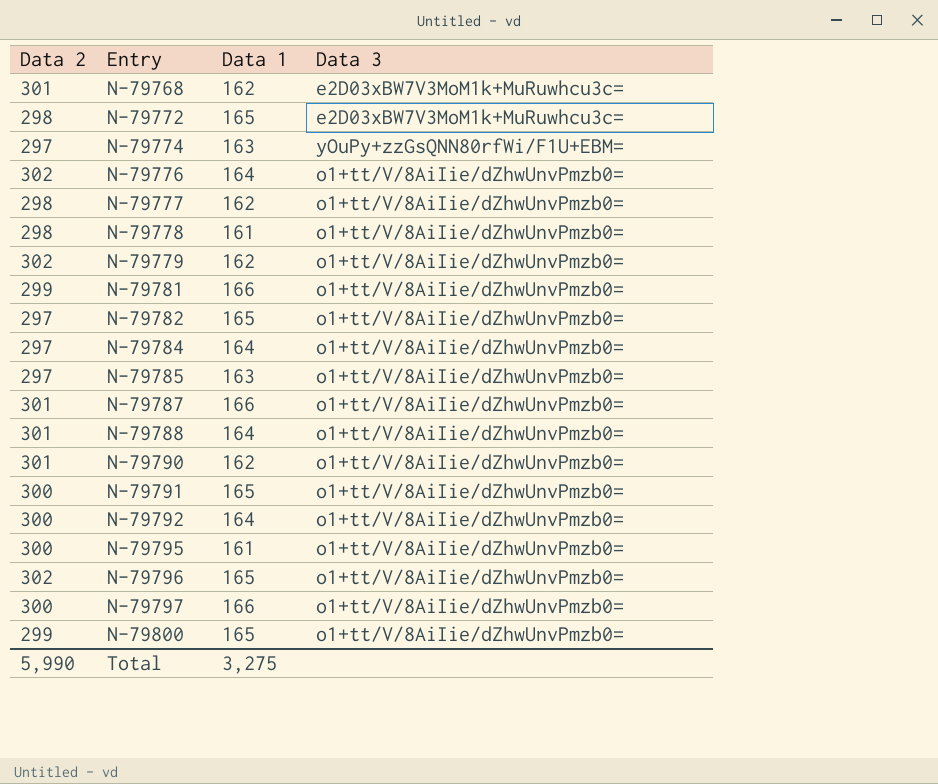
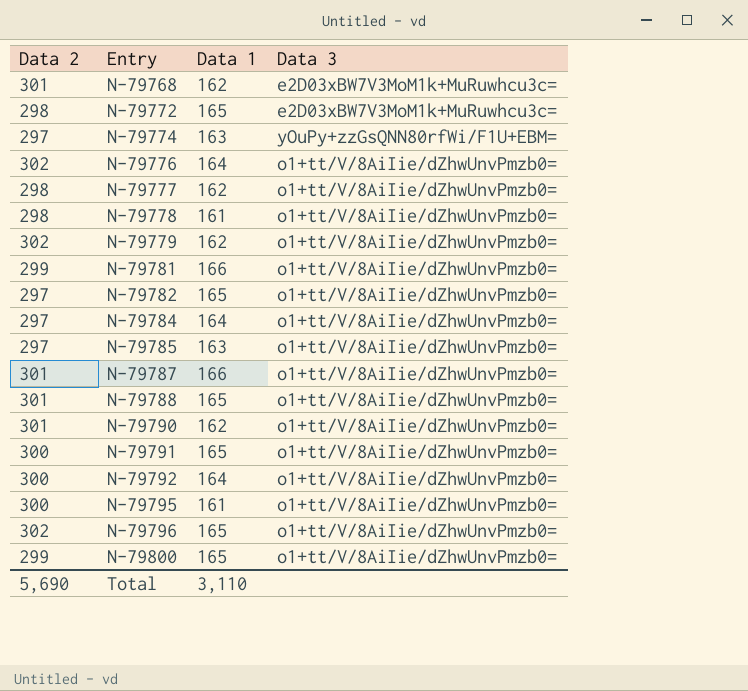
row N-79797: 300 | 166 | o1+tt/V/8AiIie/dZhwUnvPmzb0= -> none
N-79788 | Data 1: 164 -> 165
Total | Data 2: 5,990 -> 5,690
Total | Data 1: 3,275 -> 3,110

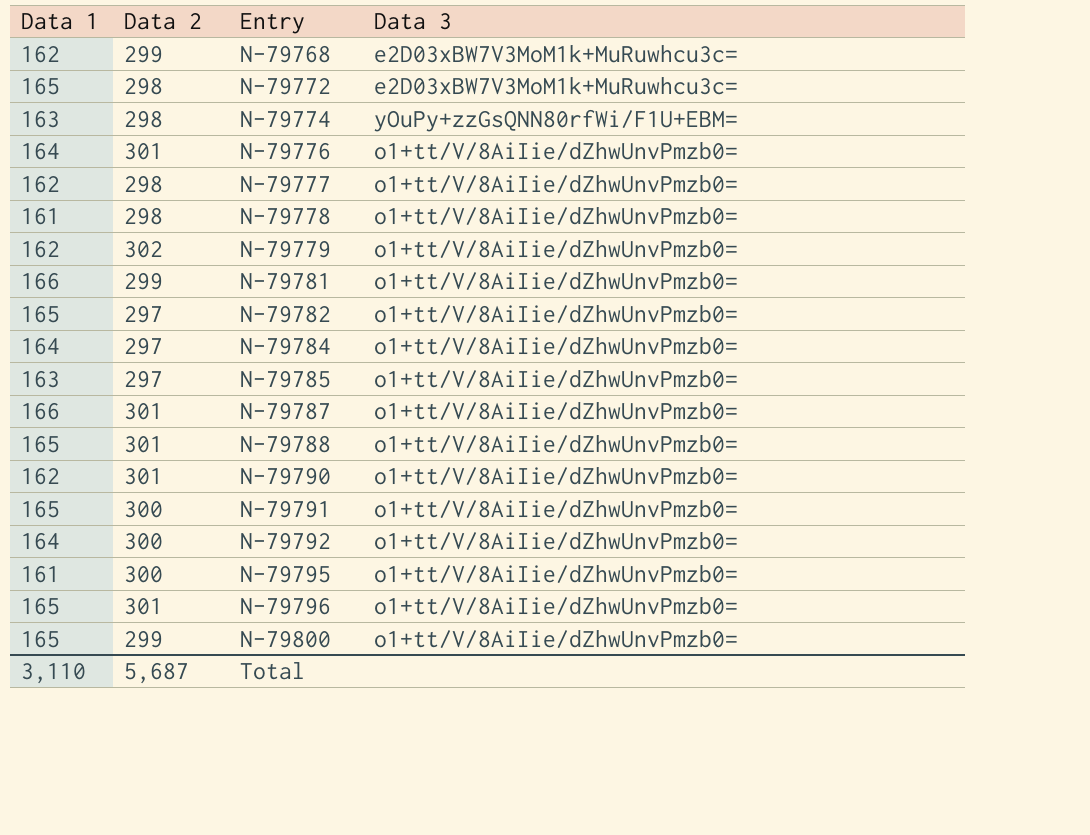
column Data 1 | position: 3 -> 1
N-79768 | Data 2: 301 -> 299
N-79774 | Data 2: 297 -> 298
N-79776 | Data 2: 302 -> 301
N-79796 | Data 2: 302 -> 301
Total | Data 2: 5,690 -> 5,687

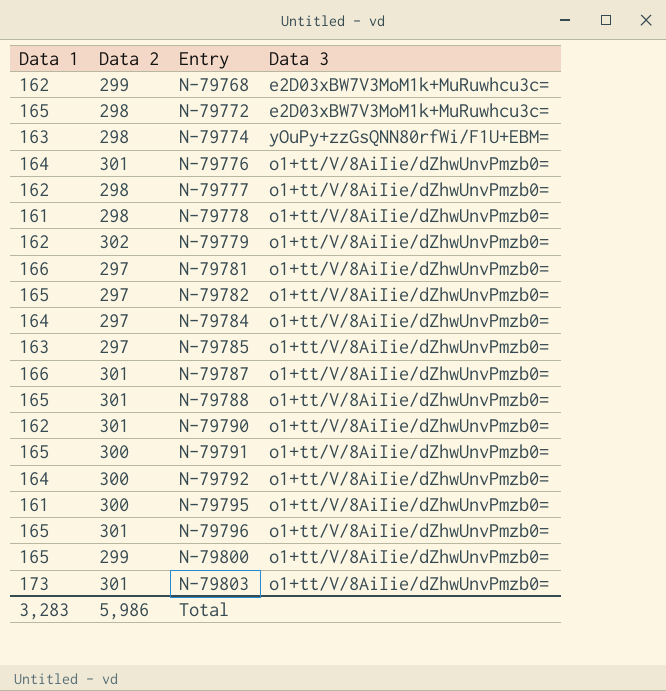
N-79781 | Data 2: 299 -> 297
row N-79803: none -> 173 | 301 | o1+tt/V/8AiIie/dZhwUnvPmzb0=
Total | Data 1: 3,110 -> 3,283
Total | Data 2: 5,687 -> 5,986

